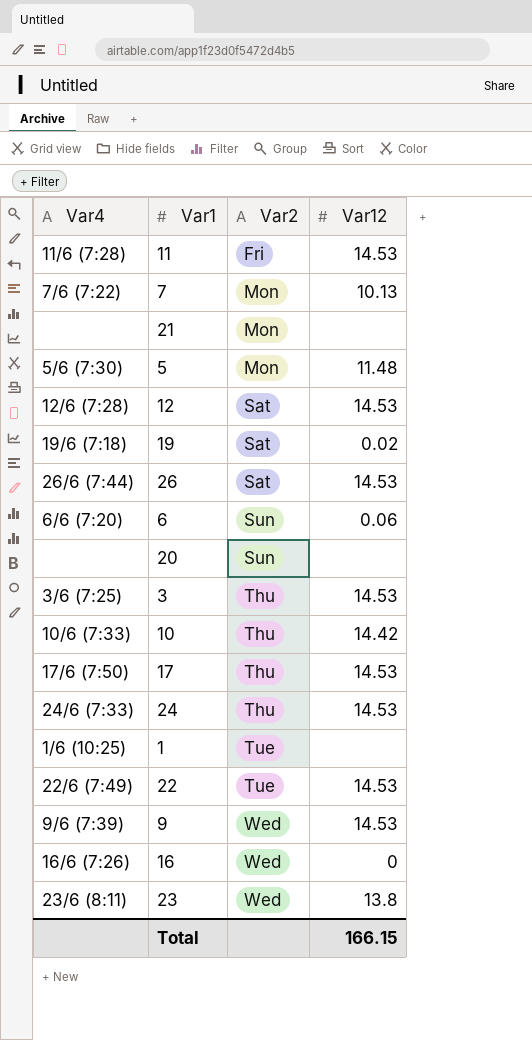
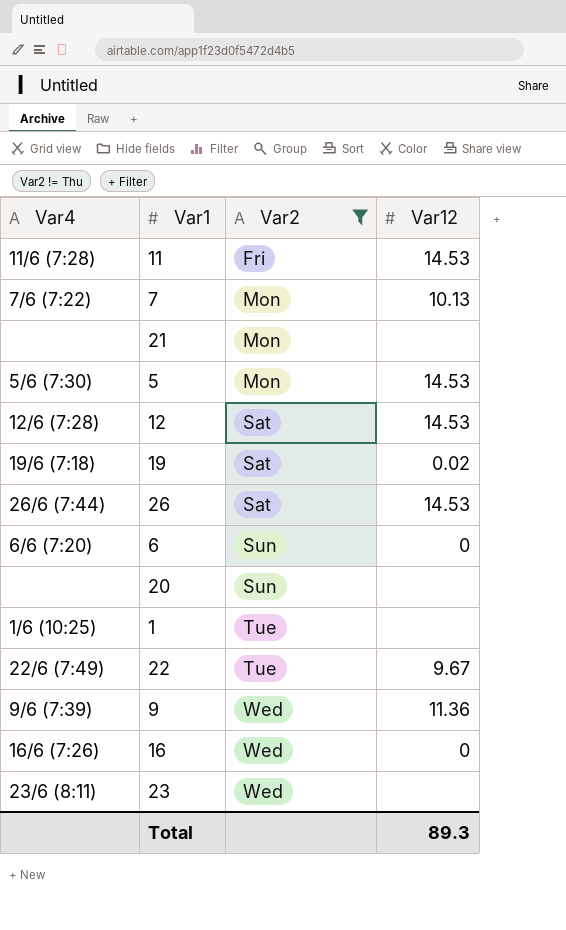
filter: none -> Var2 != Thu
5 | Var12: 11.48 -> 14.53
6 | Var12: 0.06 -> 0
22 | Var12: 14.53 -> 9.67
9 | Var12: 14.53 -> 11.36
23 | Var12: 13.8 -> none
Total | Var12: 166.15 -> 89.3

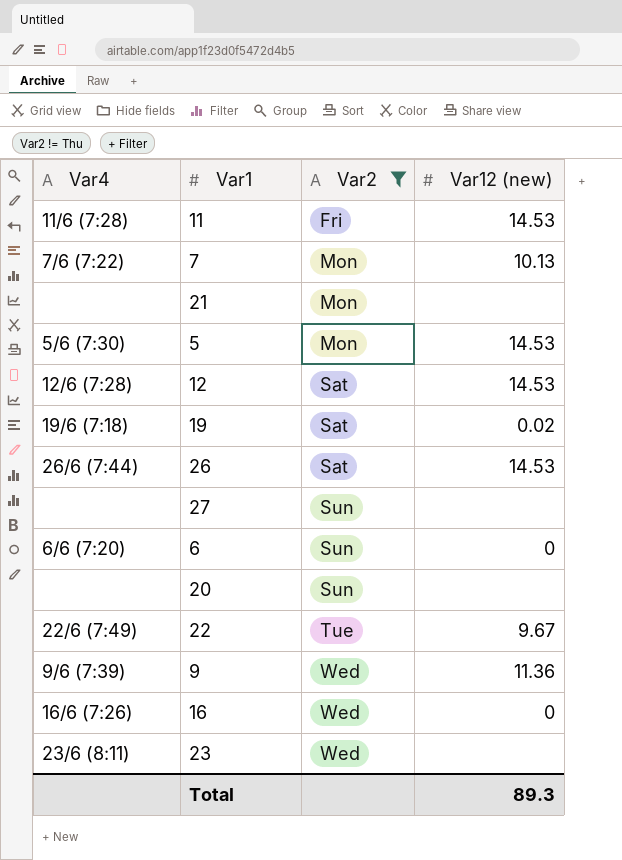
column name: Var12 -> Var12 (new)
row 1: 1/6 (10:25) | Tue | none -> none
row 27: none -> none | Sun | none

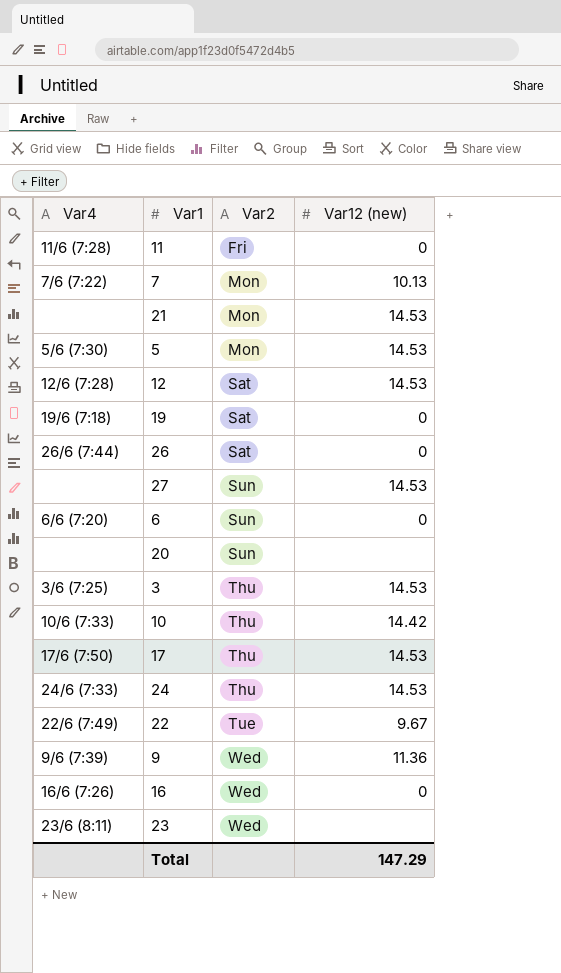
filter: Var2 != Thu -> none
11 | Var12 (new): 14.53 -> 0
21 | Var12 (new): none -> 14.53
19 | Var12 (new): 0.02 -> 0
26 | Var12 (new): 14.53 -> 0
27 | Var12 (new): none -> 14.53
Total | Var12 (new): 89.3 -> 147.29

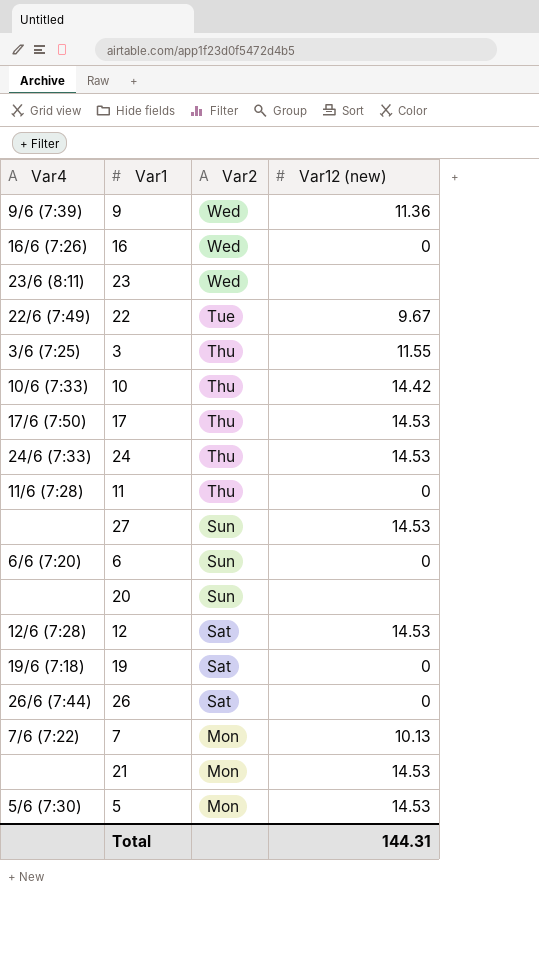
row order: Var2 ascending -> Var2 descending
3 | Var12 (new): 14.53 -> 11.55
11 | Var2: Fri -> Thu
Total | Var12 (new): 147.29 -> 144.31

